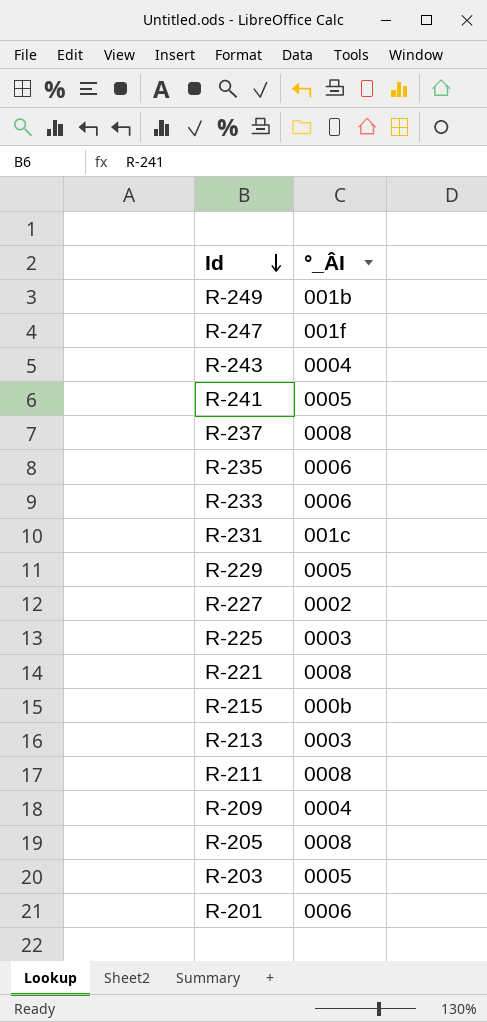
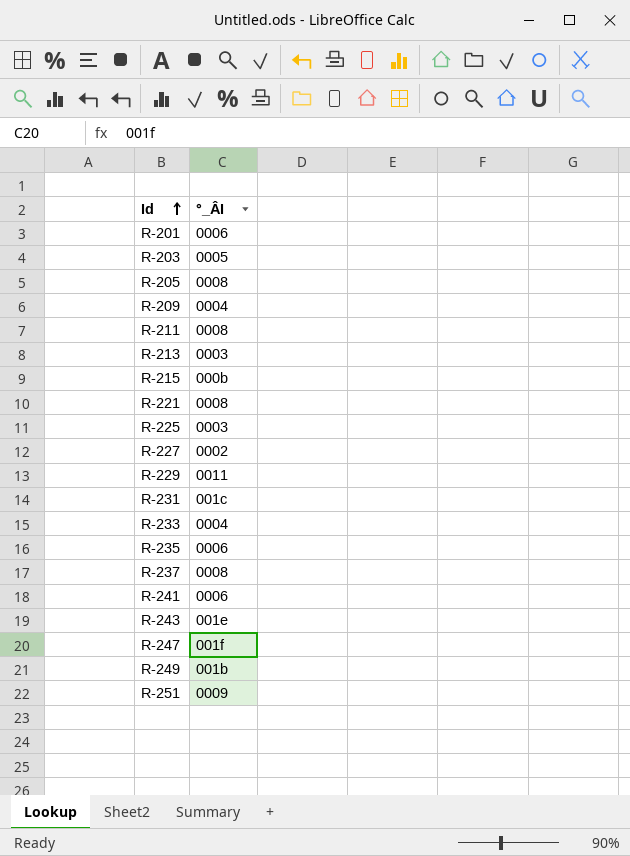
row order: Id descending -> Id ascending
R-229 | °_ÂI: 0005 -> 0011
R-233 | °_ÂI: 0006 -> 0004
R-241 | °_ÂI: 0005 -> 0006
R-243 | °_ÂI: 0004 -> 001e
row R-251: none -> 0009

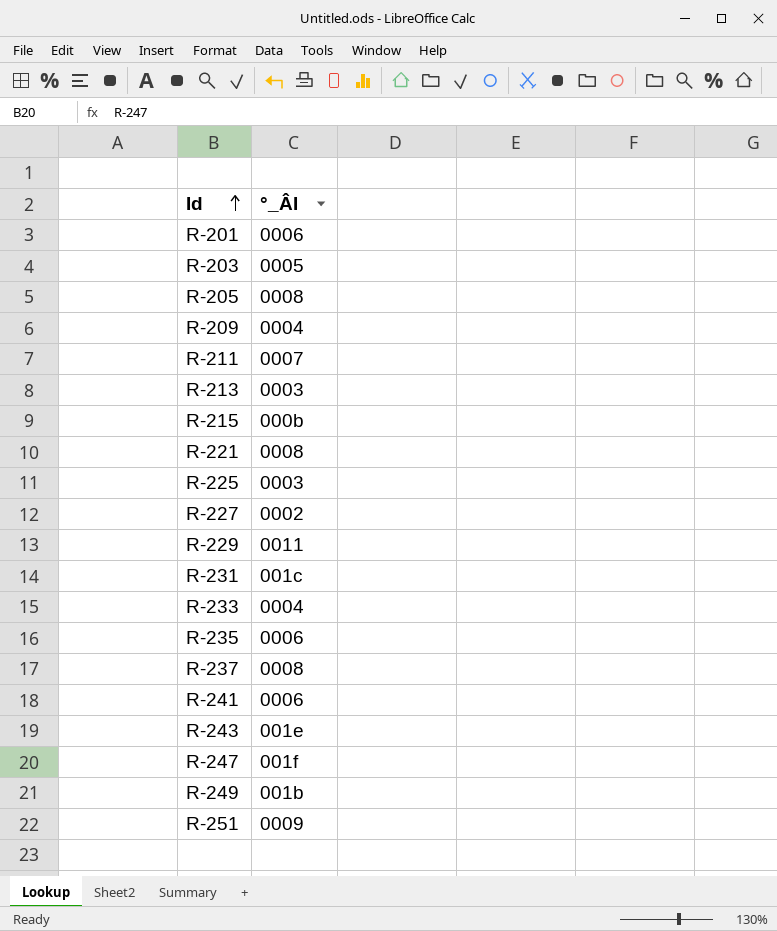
R-211 | °_ÂI: 0008 -> 0007

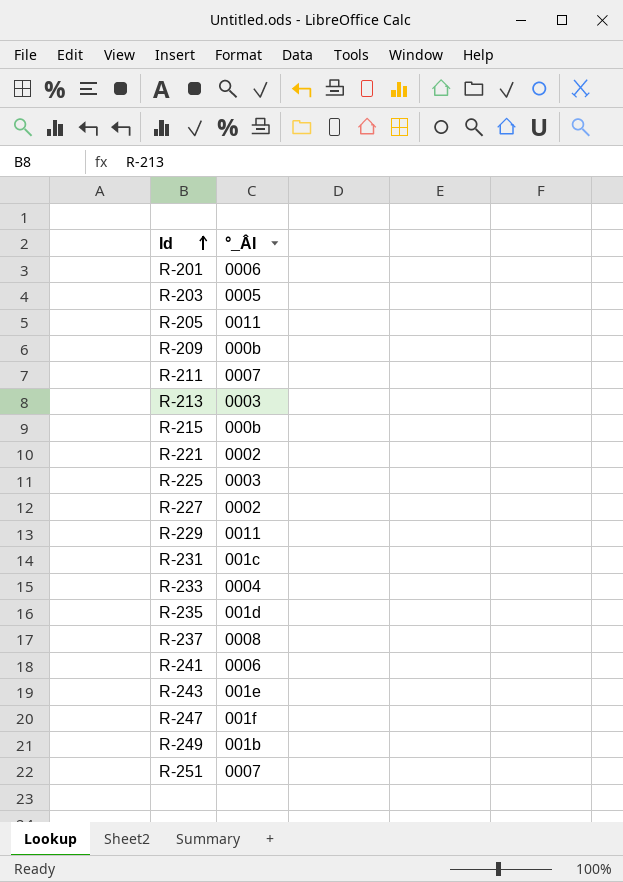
R-205 | °_ÂI: 0008 -> 0011
R-209 | °_ÂI: 0004 -> 000b
R-221 | °_ÂI: 0008 -> 0002
R-235 | °_ÂI: 0006 -> 001d
R-251 | °_ÂI: 0009 -> 0007

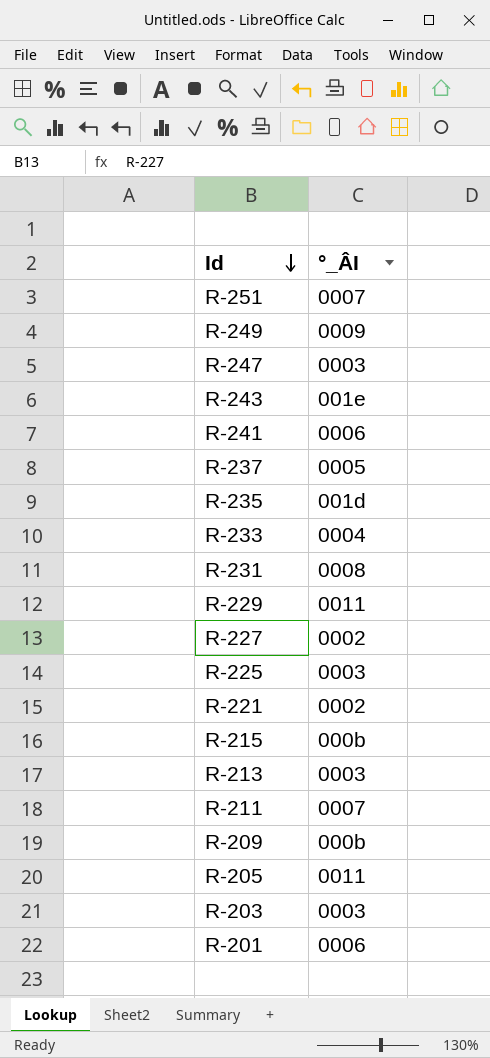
row order: Id ascending -> Id descending
R-249 | °_ÂI: 001b -> 0009
R-247 | °_ÂI: 001f -> 0003
R-237 | °_ÂI: 0008 -> 0005
R-231 | °_ÂI: 001c -> 0008
R-203 | °_ÂI: 0005 -> 0003

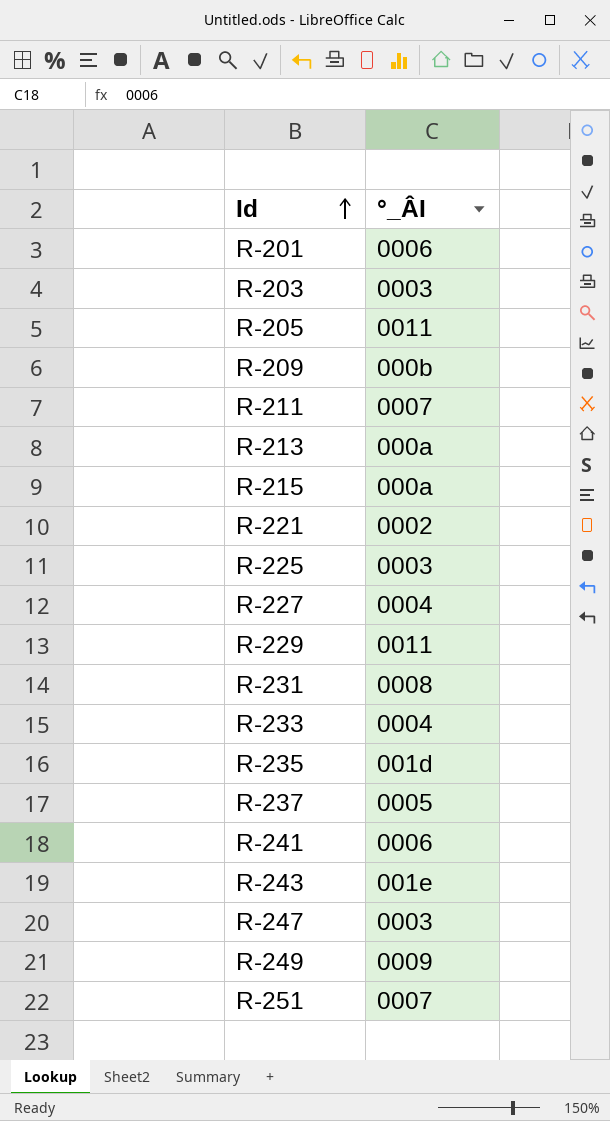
row order: Id descending -> Id ascending
R-213 | °_ÂI: 0003 -> 000a
R-215 | °_ÂI: 000b -> 000a
R-227 | °_ÂI: 0002 -> 0004

